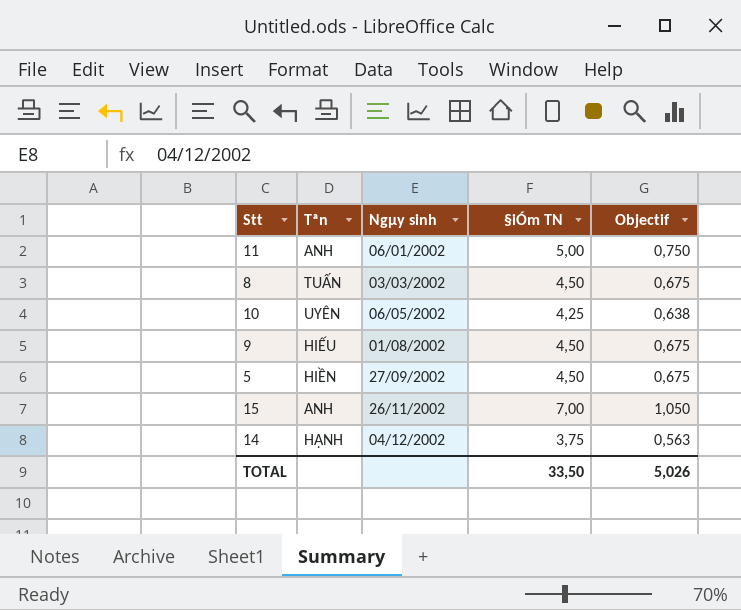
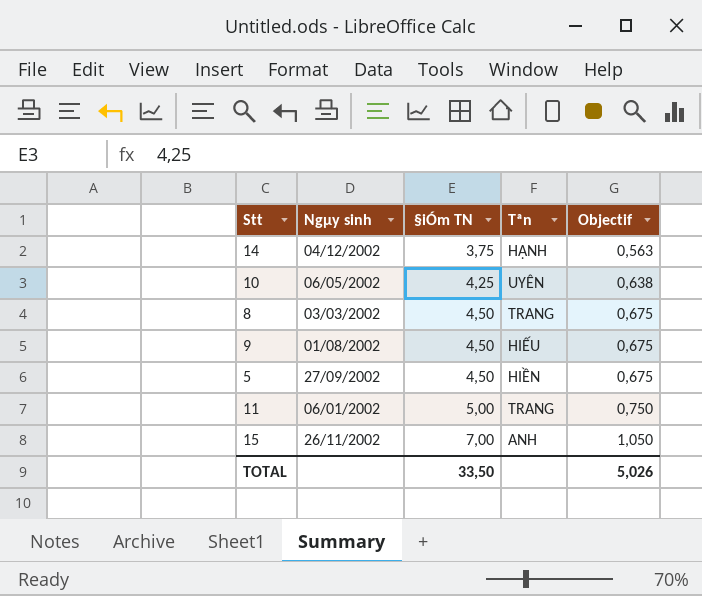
row order: Ngµy sinh ascending -> §iÓm TN ascending
column Tªn | position: 2 -> 4
8 | Tªn: TUẤN -> TRANG
11 | Tªn: ANH -> TRANG

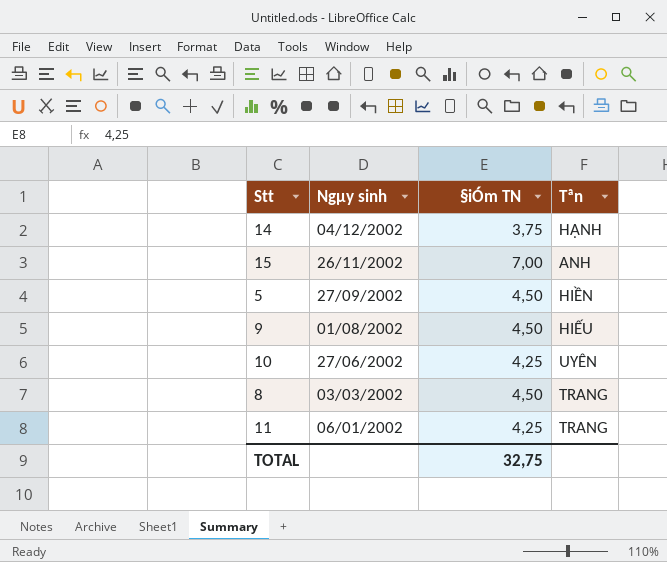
row order: §iÓm TN ascending -> Ngµy sinh descending
column Objectif | formula: [§iÓm TN] * 0,15 -> none
10 | Ngµy sinh: 06/05/2002 -> 27/06/2002
11 | §iÓm TN: 5,00 -> 4,25
TOTAL | §iÓm TN: 33,50 -> 32,75

